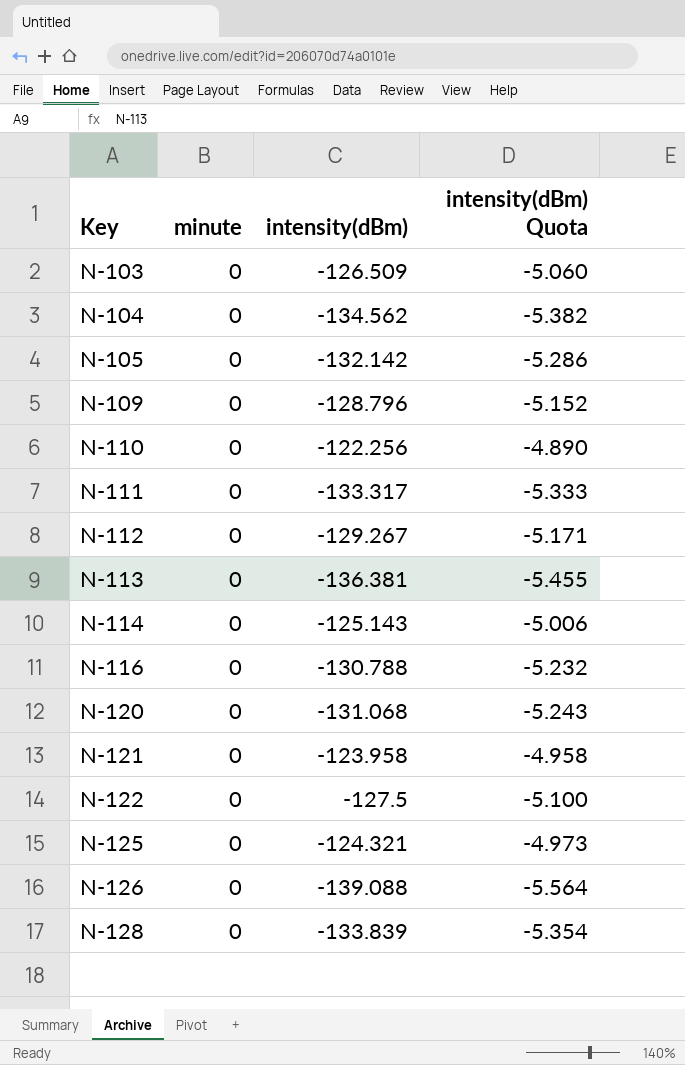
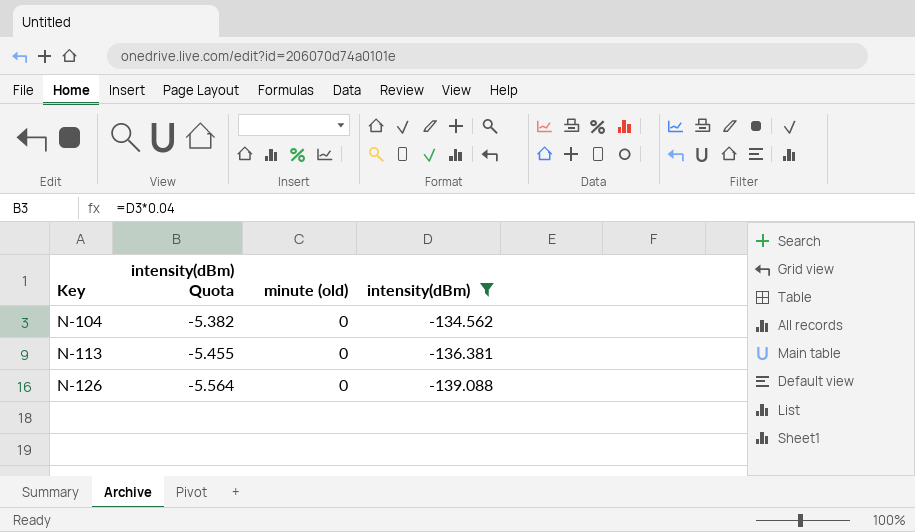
filter: none -> intensity(dBm) <= -134.562
column intensity(dBm) Quota | position: 4 -> 2
column name: minute -> minute (old)

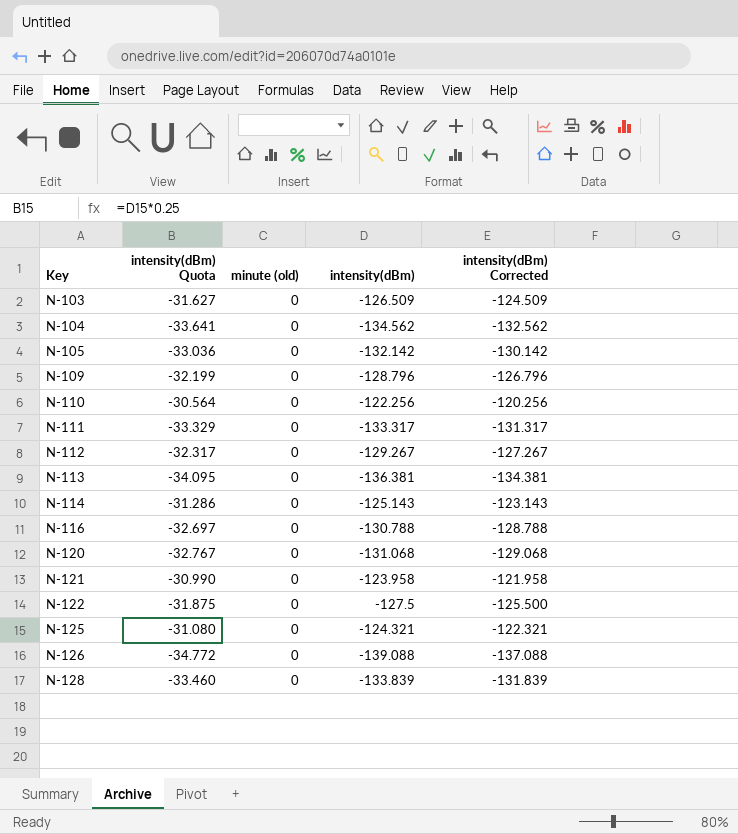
filter: intensity(dBm) <= -134.562 -> none
column intensity(dBm) Quota | formula: [intensity(dBm)] * 0.04 -> [intensity(dBm)] * 0.25
column intensity(dBm) Corrected | formula: none -> [intensity(dBm)] + 2

